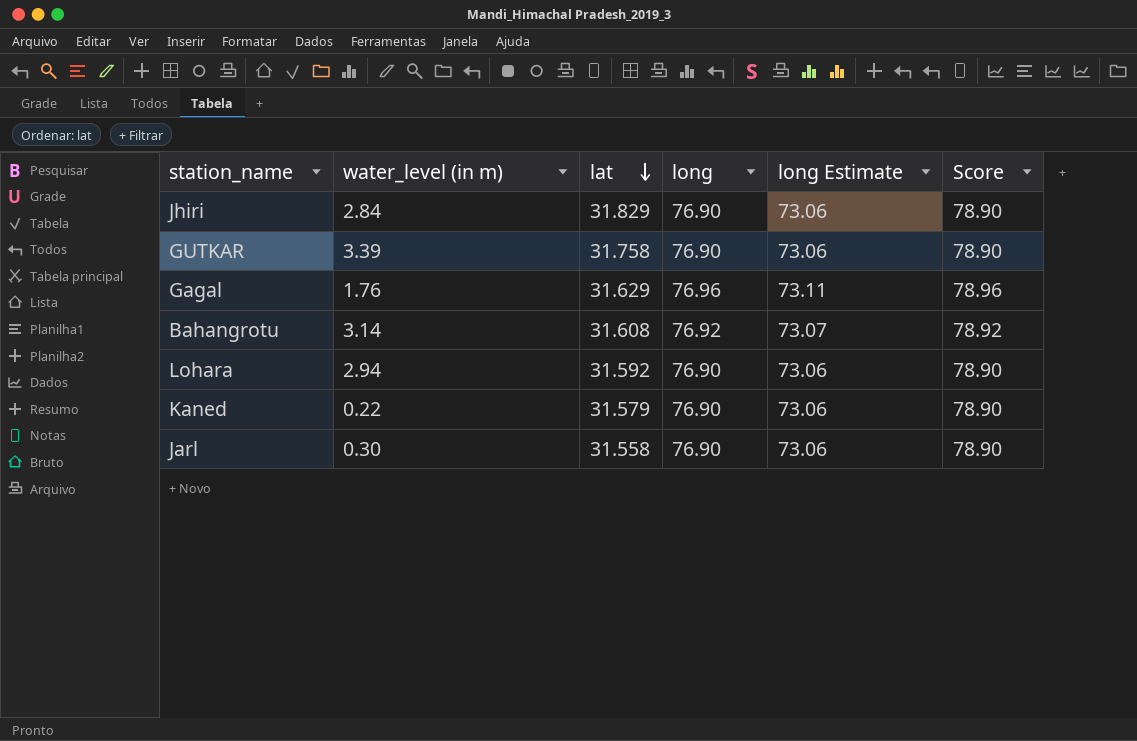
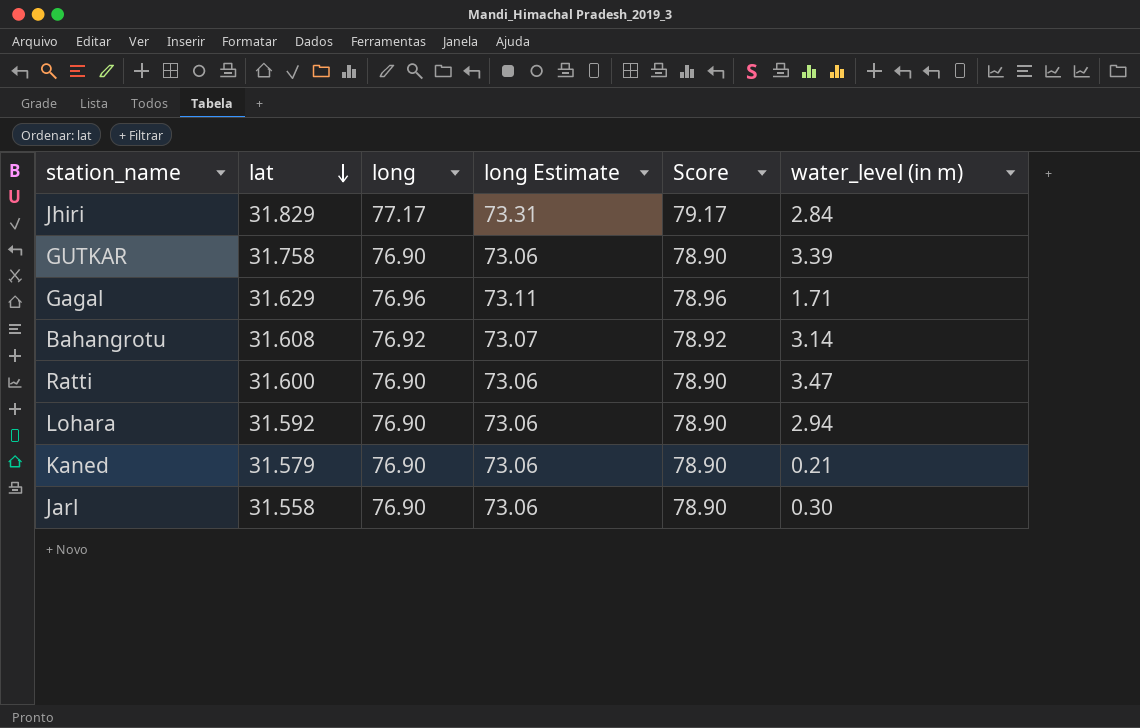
column water_level (in m) | position: 2 -> 6
Jhiri | long: 76.90 -> 77.17
Jhiri | long Estimate: 73.06 -> 73.31
Jhiri | Score: 78.90 -> 79.17
Gagal | water_level (in m): 1.76 -> 1.71
row Ratti: none -> 31.600 | 76.90 | 73.06 | 78.90 | 3.47
Kaned | water_level (in m): 0.22 -> 0.21

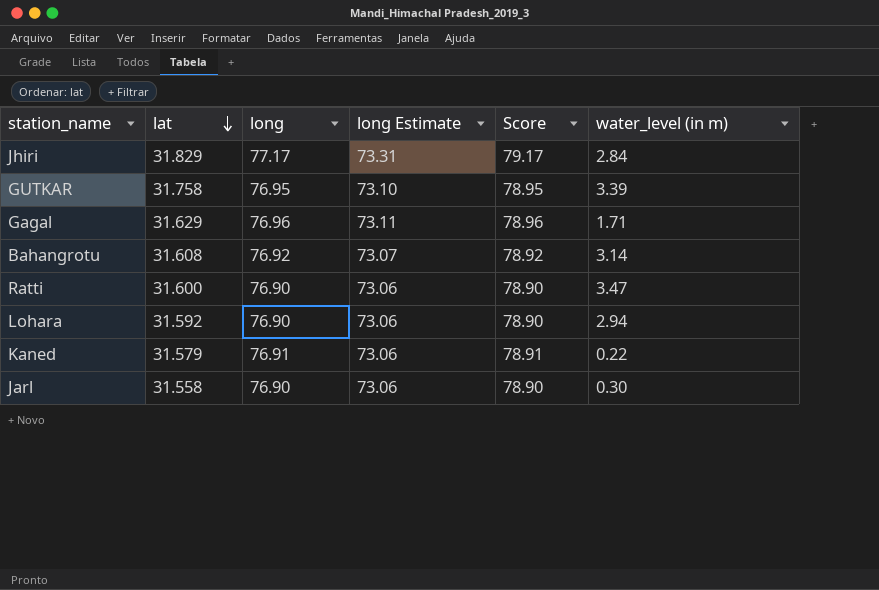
GUTKAR | long: 76.90 -> 76.95
GUTKAR | long Estimate: 73.06 -> 73.10
GUTKAR | Score: 78.90 -> 78.95
Kaned | long: 76.90 -> 76.91
Kaned | Score: 78.90 -> 78.91
Kaned | water_level (in m): 0.21 -> 0.22

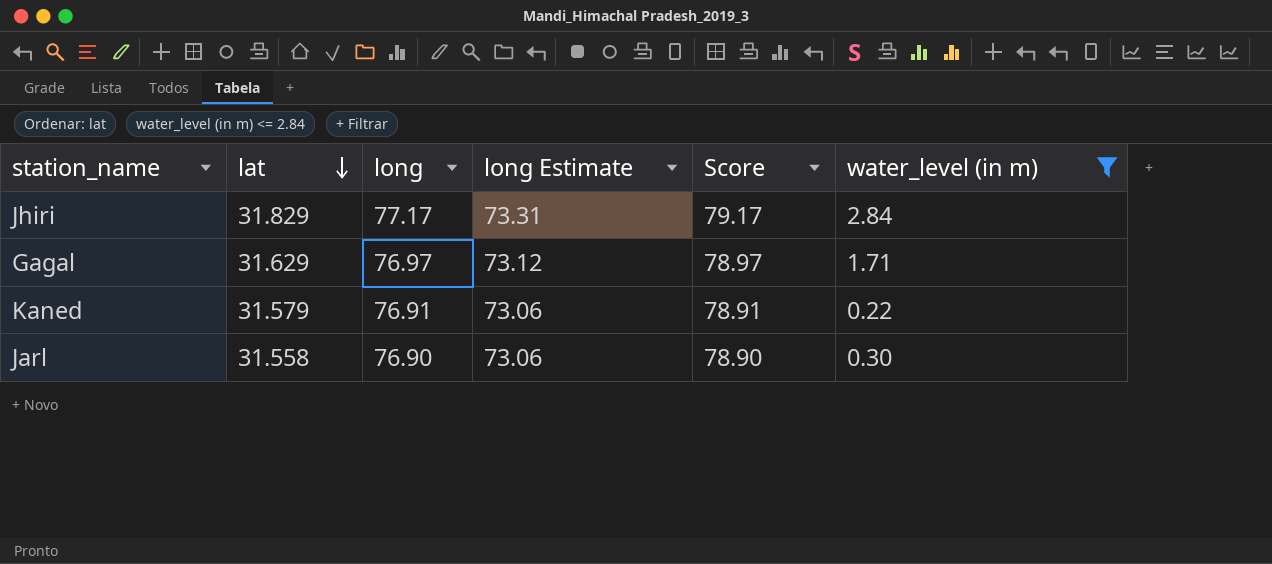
filter: none -> water_level (in m) <= 2.84
Gagal | long: 76.96 -> 76.97
Gagal | long Estimate: 73.11 -> 73.12
Gagal | Score: 78.96 -> 78.97

